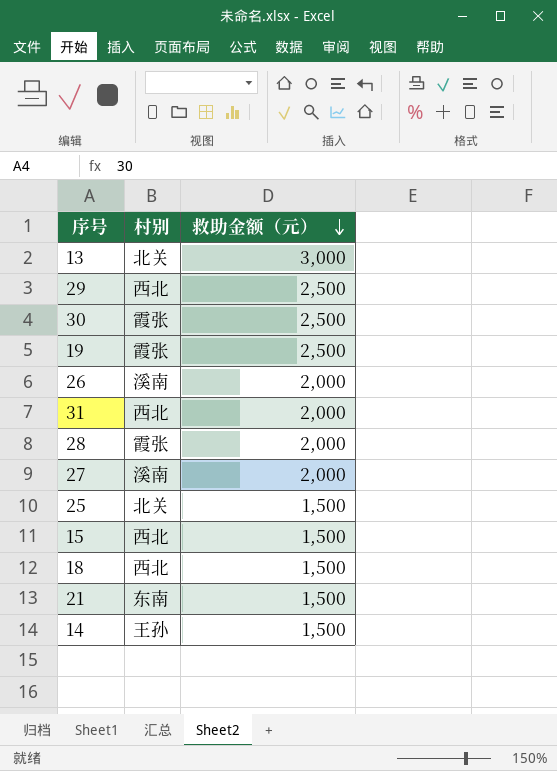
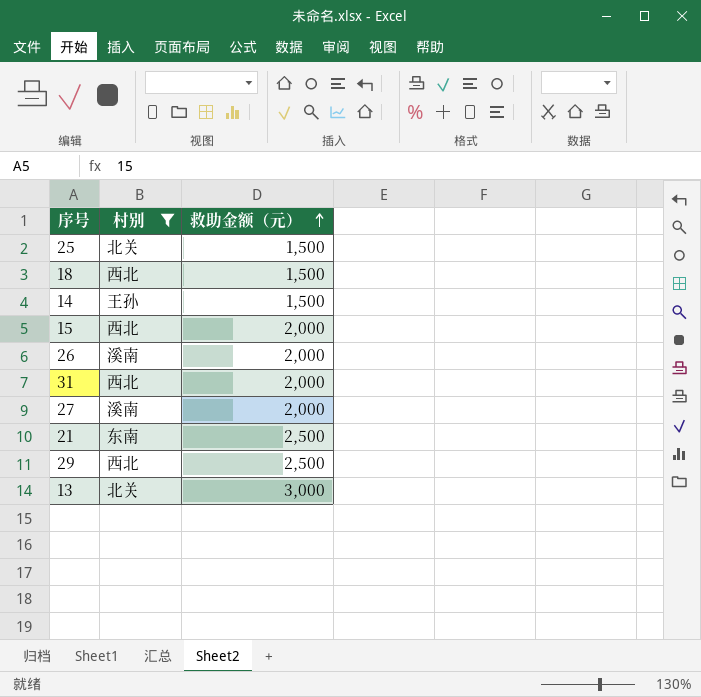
filter: none -> 村别 != 霞张
row order: 救助金额（元） descending -> 救助金额（元） ascending
15 | 救助金额（元）: 1,500 -> 2,000
21 | 救助金额（元）: 1,500 -> 2,500

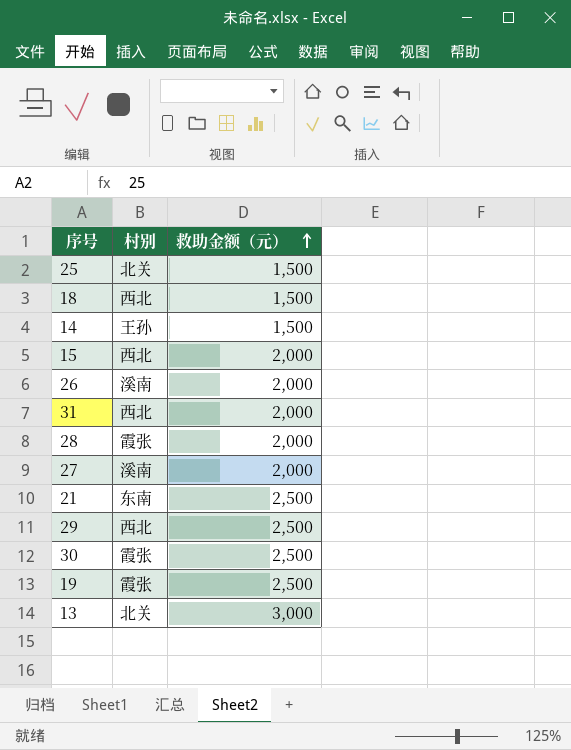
filter: 村别 != 霞张 -> none

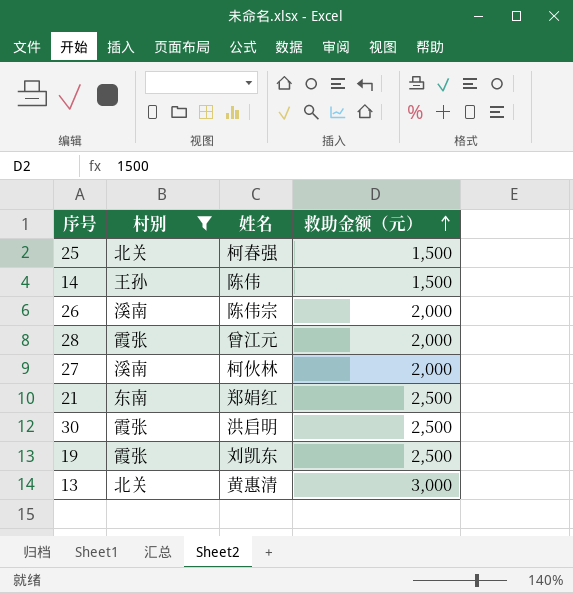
filter: none -> 村别 != 西北
column 姓名 | position: none -> 3

